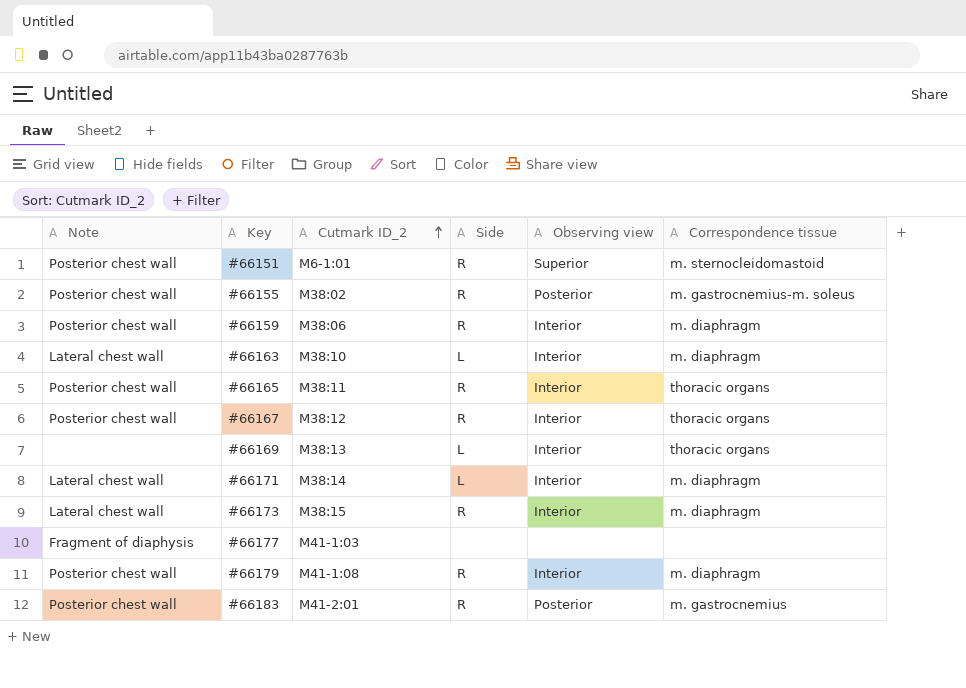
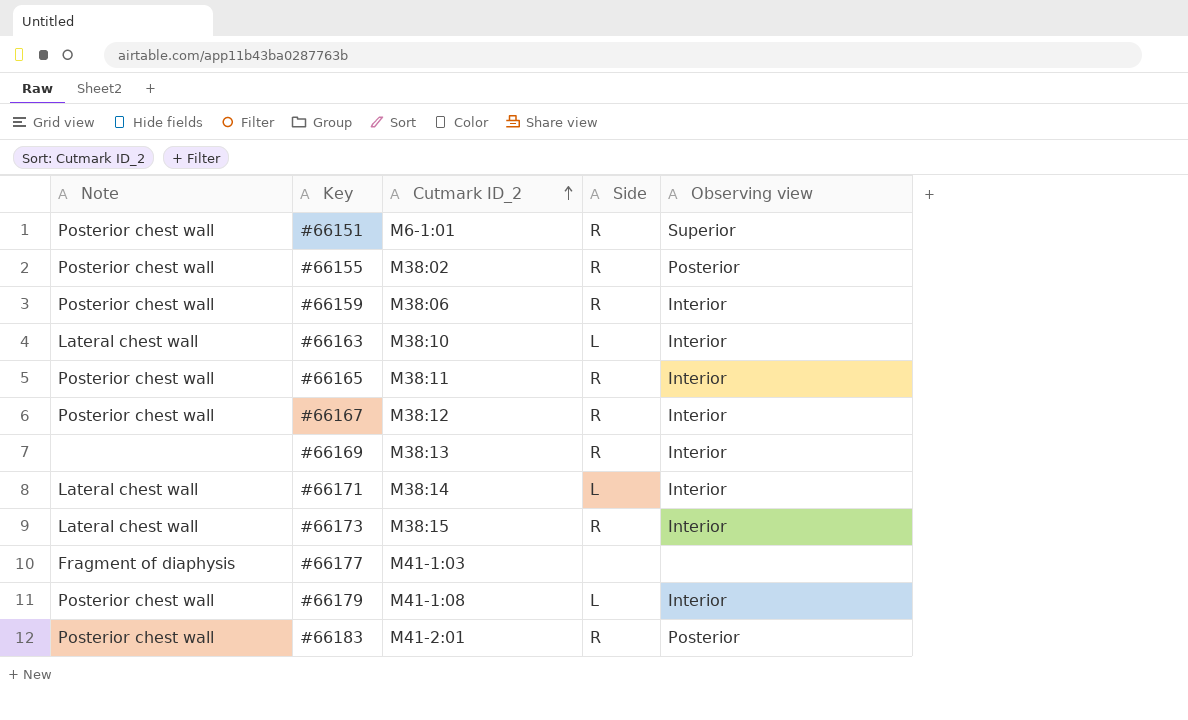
column Correspondence tissue | position: 6 -> none
#66169 | Side: L -> R
#66179 | Side: R -> L

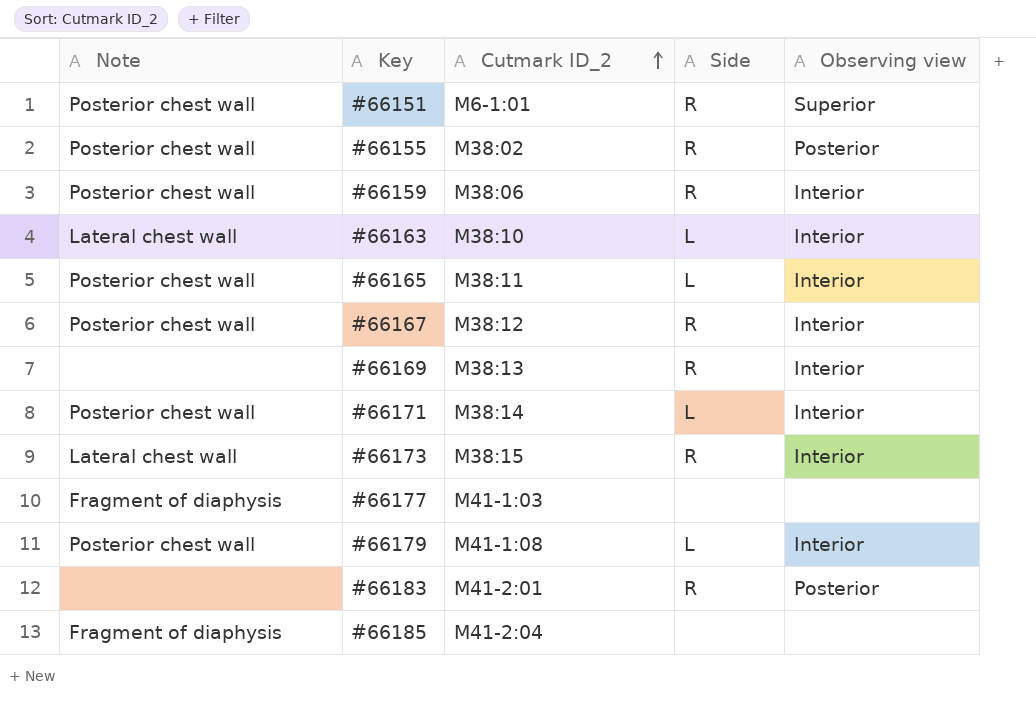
#66165 | Side: R -> L
#66171 | Note: Lateral chest wall -> Posterior chest wall
#66183 | Note: Posterior chest wall -> none
row #66185: none -> Fragment of diaphysis | M41-2:04 | none | none

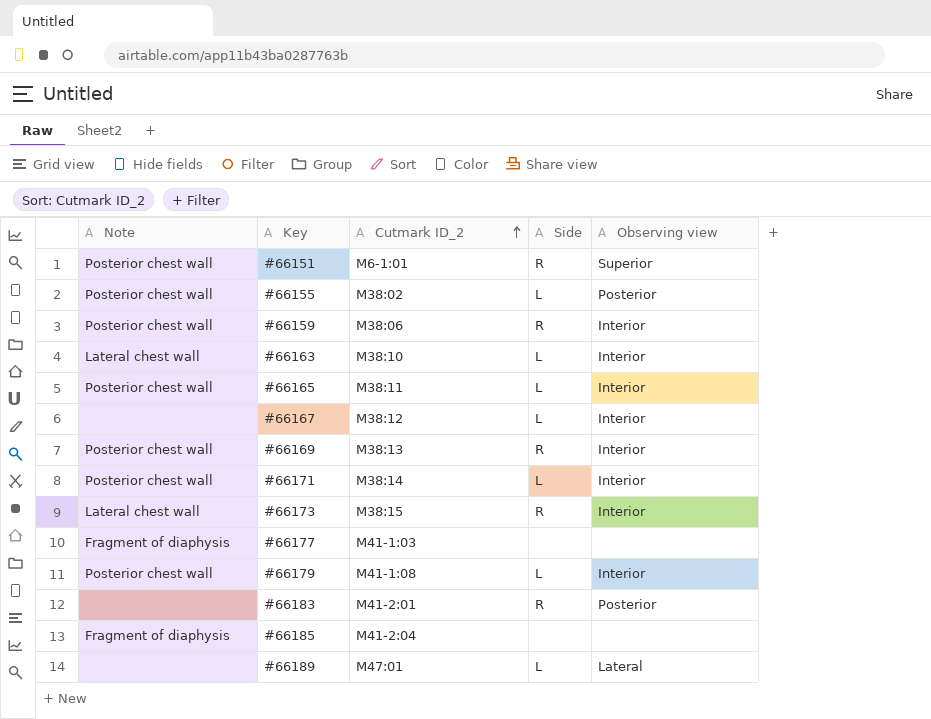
#66155 | Side: R -> L
#66167 | Note: Posterior chest wall -> none
#66167 | Side: R -> L
#66169 | Note: none -> Posterior chest wall
row #66189: none -> none | M47:01 | L | Lateral

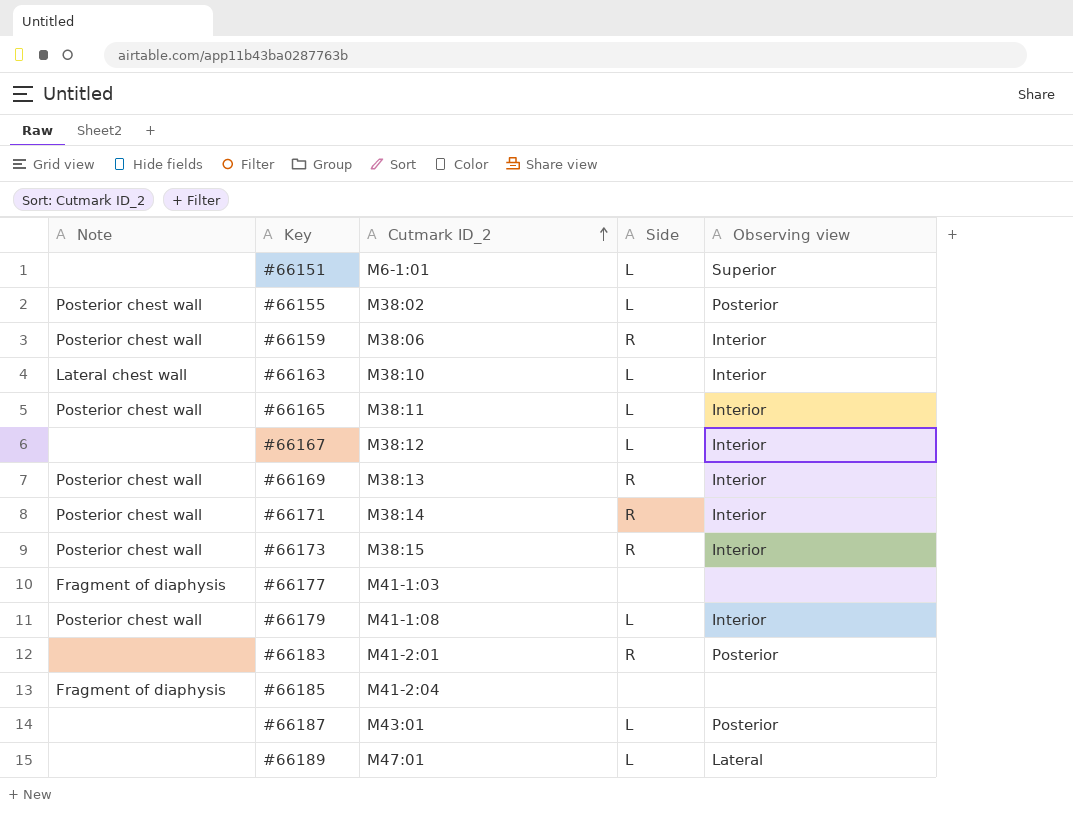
#66151 | Note: Posterior chest wall -> none
#66151 | Side: R -> L
#66171 | Side: L -> R
#66173 | Note: Lateral chest wall -> Posterior chest wall
row #66187: none -> none | M43:01 | L | Posterior

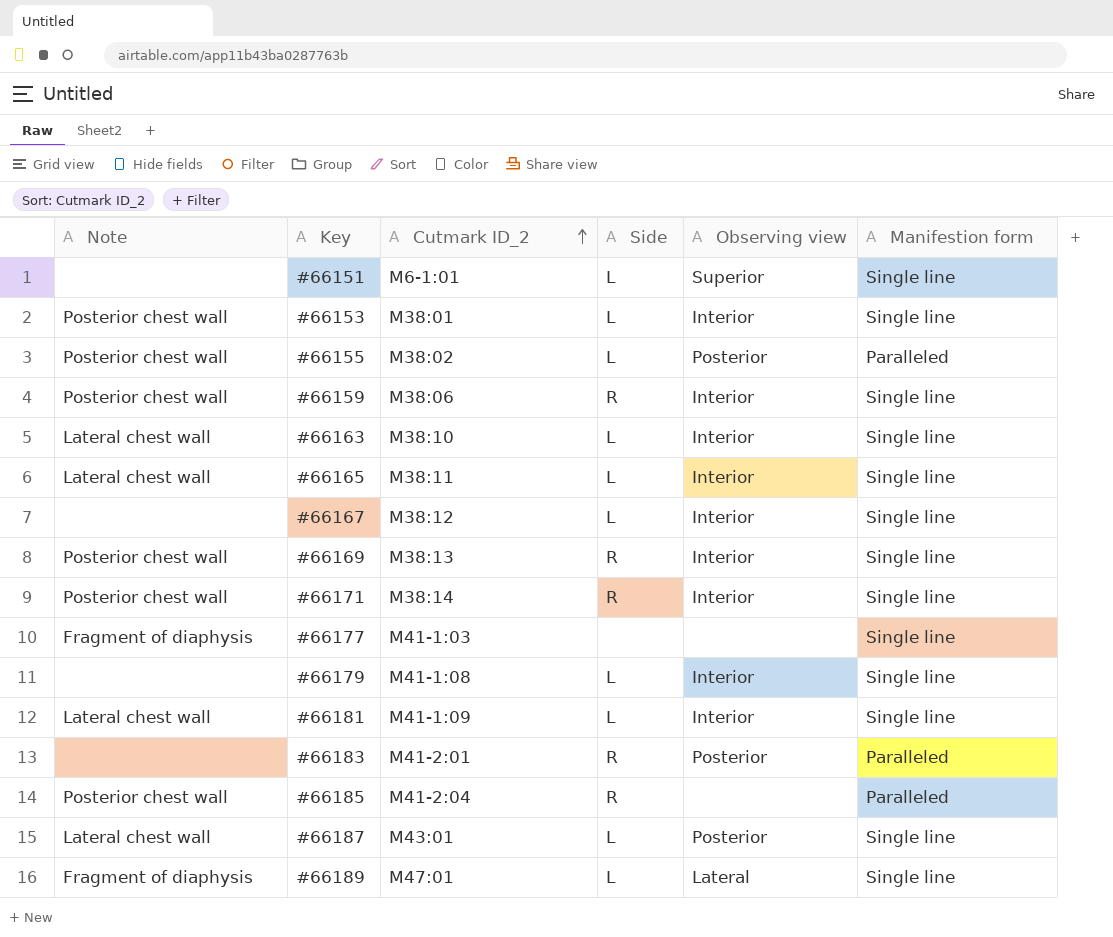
column Manifestion form | position: none -> 6
row #66173: Posterior chest wall | M38:15 | R | Interior -> none
row #66153: none -> Posterior chest wall | M38:01 | L | Interior | Single line
#66165 | Note: Posterior chest wall -> Lateral chest wall
#66179 | Note: Posterior chest wall -> none
row #66181: none -> Lateral chest wall | M41-1:09 | L | Interior | Single line
#66185 | Note: Fragment of diaphysis -> Posterior chest wall
#66185 | Side: none -> R
#66187 | Note: none -> Lateral chest wall
#66189 | Note: none -> Fragment of diaphysis

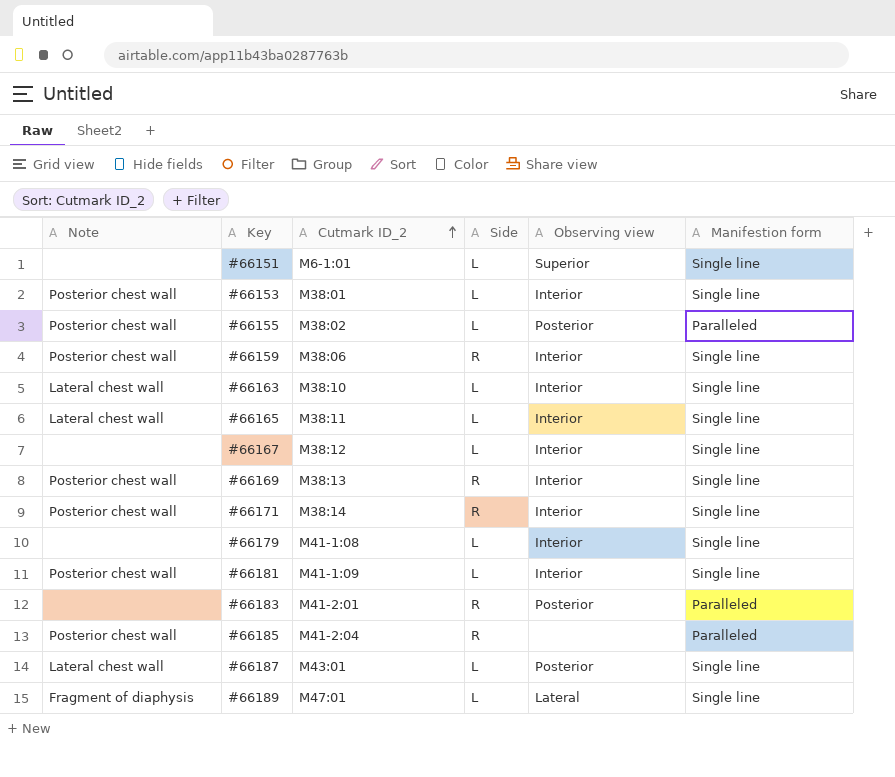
row #66177: Fragment of diaphysis | M41-1:03 | none | none | Single line -> none
#66181 | Note: Lateral chest wall -> Posterior chest wall

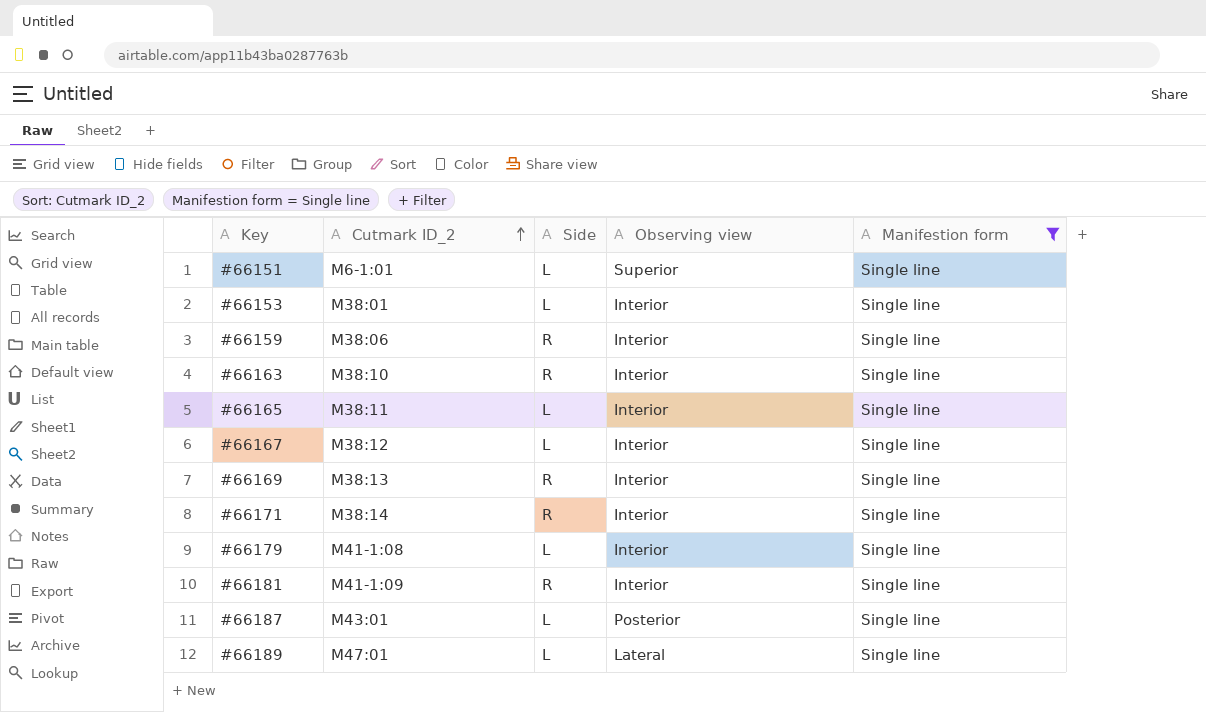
filter: none -> Manifestion form = Single line
column Note | position: 1 -> none
#66163 | Side: L -> R
#66181 | Side: L -> R

